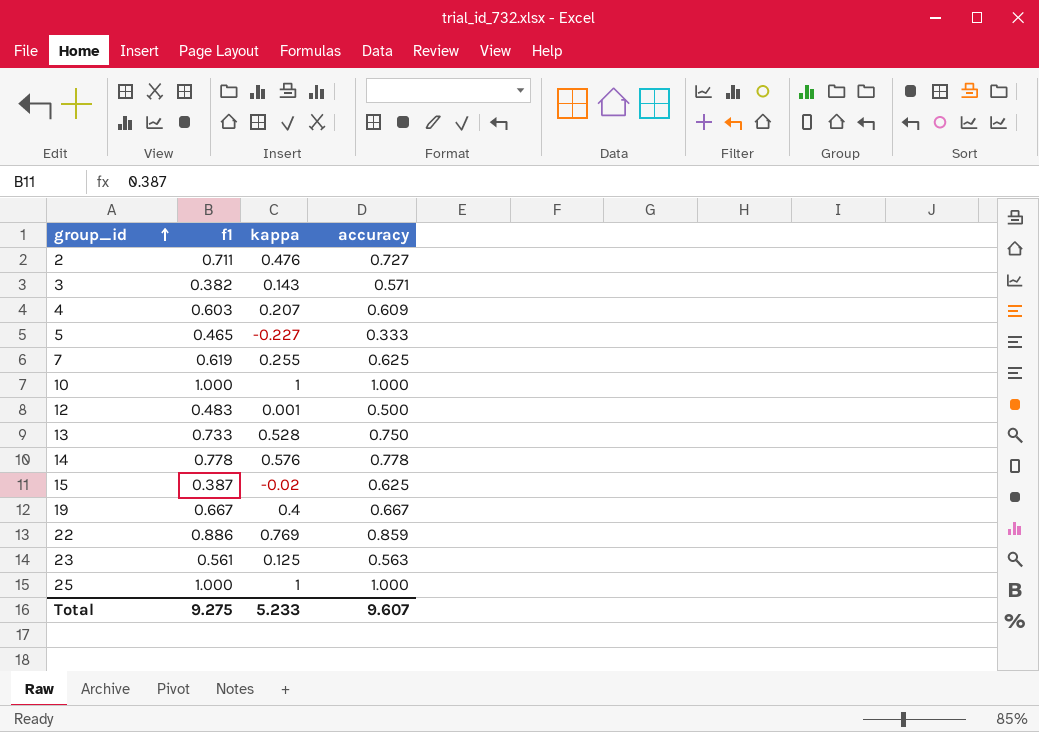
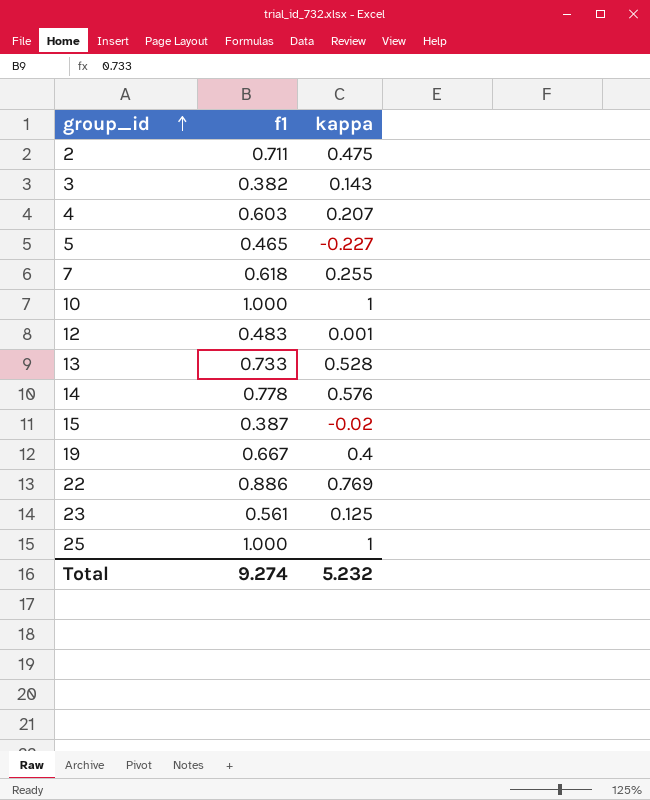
column accuracy | position: 4 -> none
2 | kappa: 0.476 -> 0.475
7 | f1: 0.619 -> 0.618
Total | f1: 9.275 -> 9.274
Total | kappa: 5.233 -> 5.232

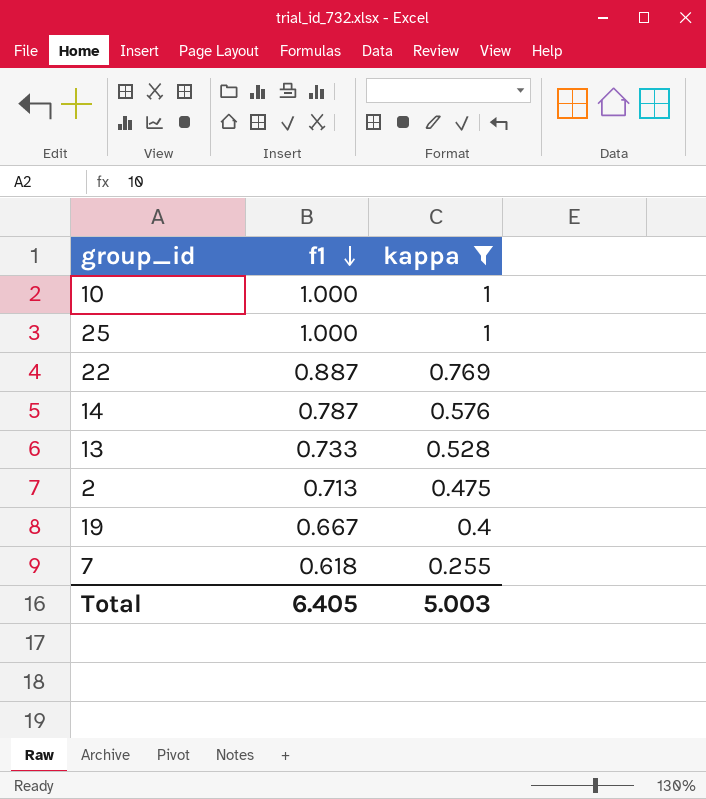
filter: none -> kappa >= 0.255
row order: group_id ascending -> f1 descending
22 | f1: 0.886 -> 0.887
14 | f1: 0.778 -> 0.787
2 | f1: 0.711 -> 0.713
Total | f1: 9.274 -> 6.405
Total | kappa: 5.232 -> 5.003

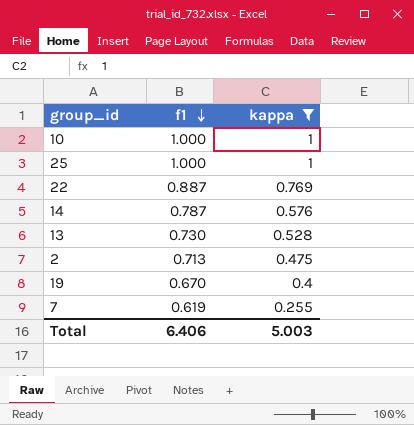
13 | f1: 0.733 -> 0.730
19 | f1: 0.667 -> 0.670
7 | f1: 0.618 -> 0.619
Total | f1: 6.405 -> 6.406

